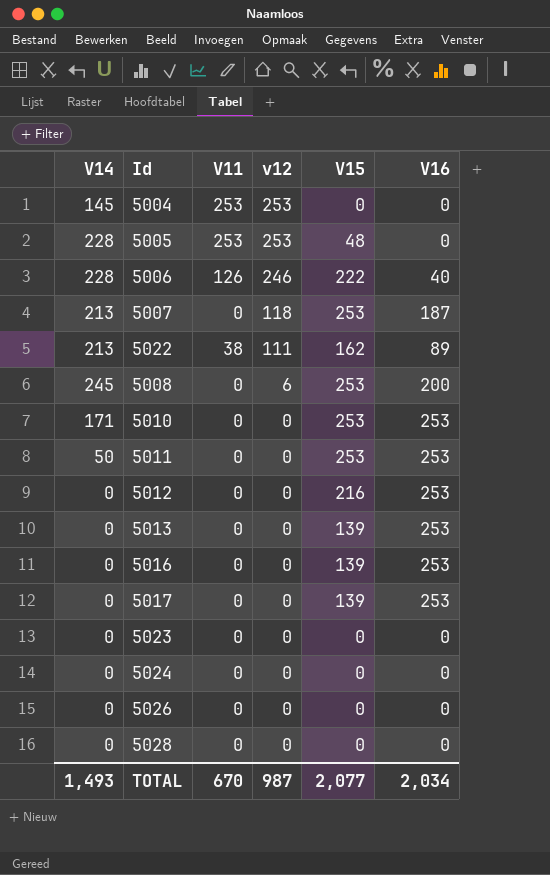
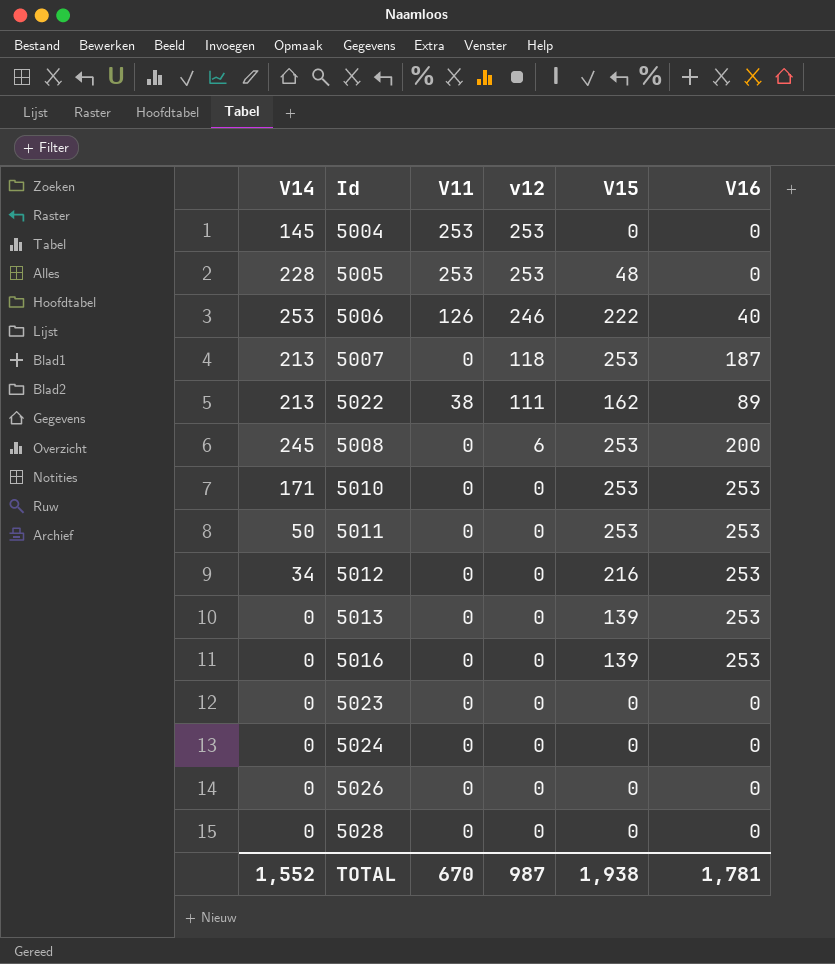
row 5017: 0 | 0 | 0 | 139 | 253 -> none
5006 | V14: 228 -> 253
5012 | V14: 0 -> 34
TOTAL | V14: 1,493 -> 1,552
TOTAL | V15: 2,077 -> 1,938
TOTAL | V16: 2,034 -> 1,781

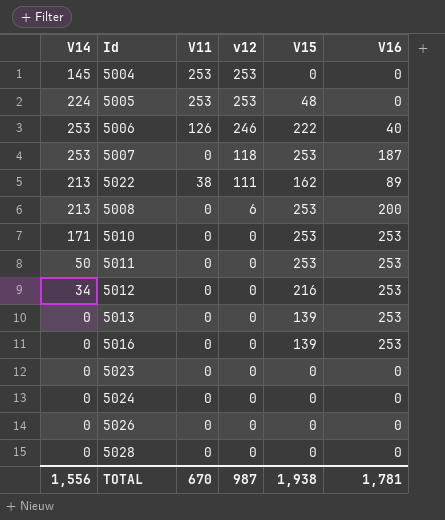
5005 | V14: 228 -> 224
5007 | V14: 213 -> 253
5008 | V14: 245 -> 213
TOTAL | V14: 1,552 -> 1,556

